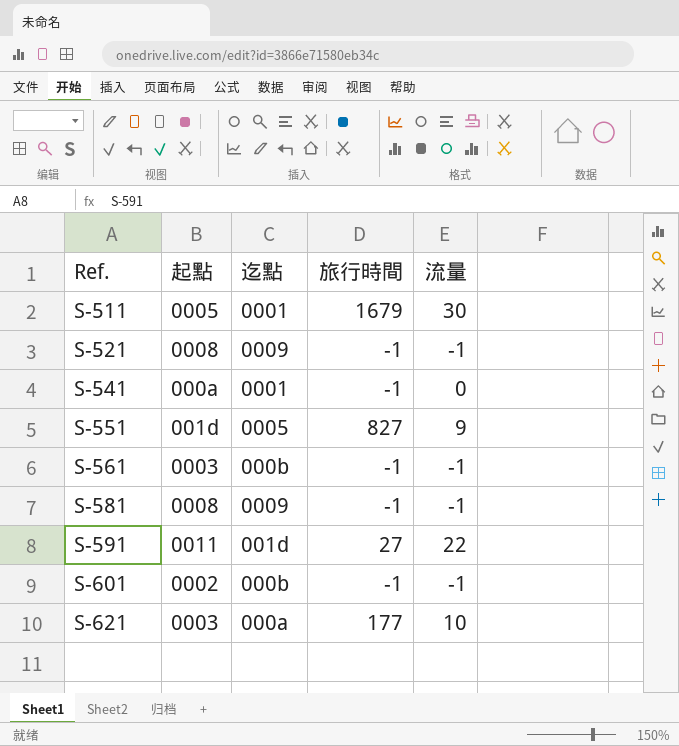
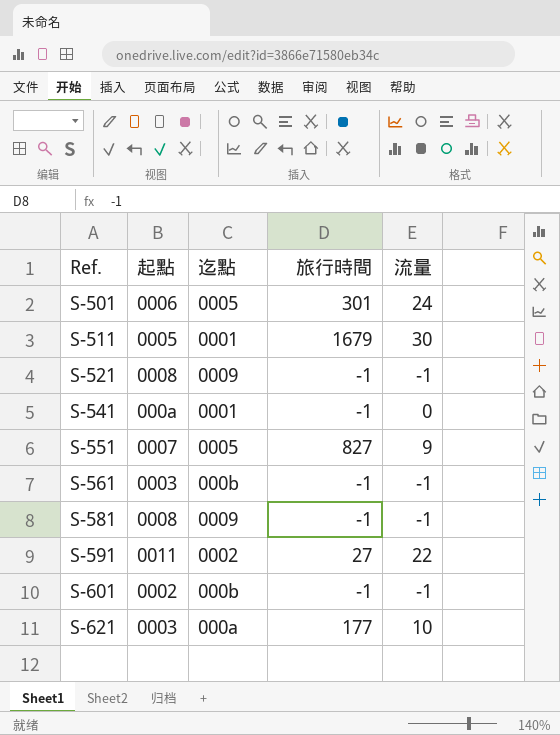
row S-501: none -> 0006 | 0005 | 301 | 24
S-551 | 起點: 001d -> 0007
S-591 | 迄點: 001d -> 0002

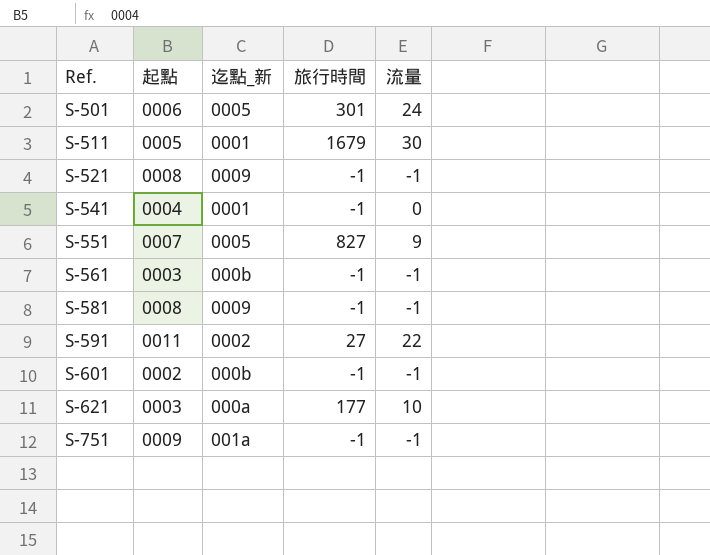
column name: 迄點 -> 迄點_新
S-541 | 起點: 000a -> 0004
row S-751: none -> 0009 | 001a | -1 | -1

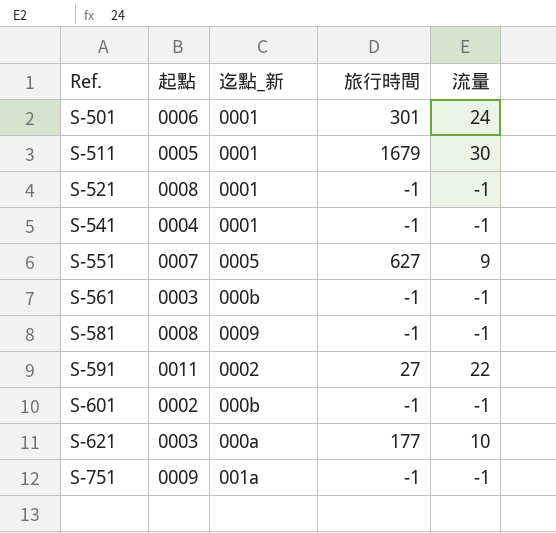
S-501 | 迄點_新: 0005 -> 0001
S-521 | 迄點_新: 0009 -> 0001
S-541 | 流量: 0 -> -1
S-551 | 旅行時間: 827 -> 627

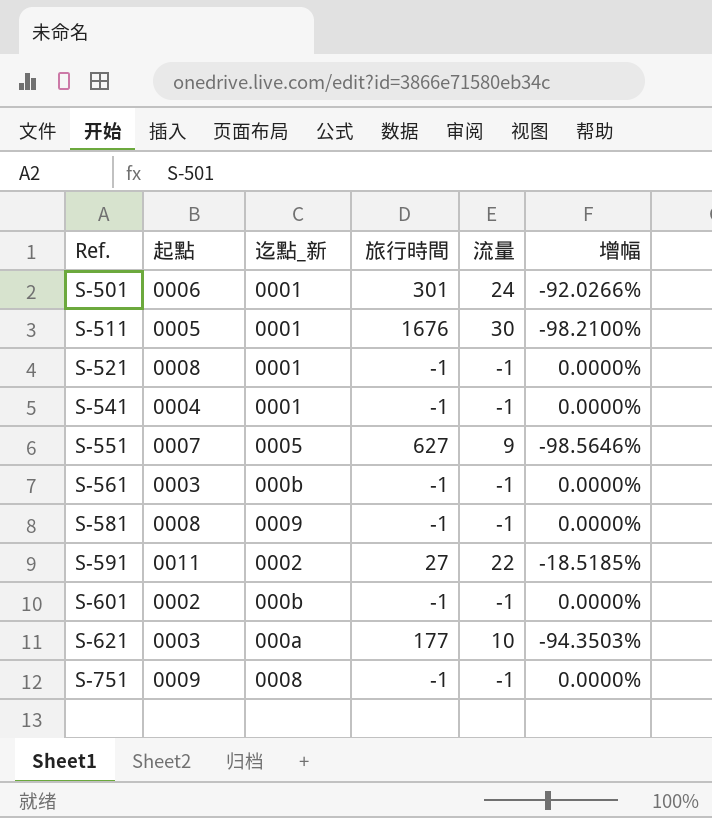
column 增幅 | formula: none -> ([流量] - [旅行時間]) / [旅行時間]
S-511 | 旅行時間: 1679 -> 1676
S-751 | 迄點_新: 001a -> 0008

